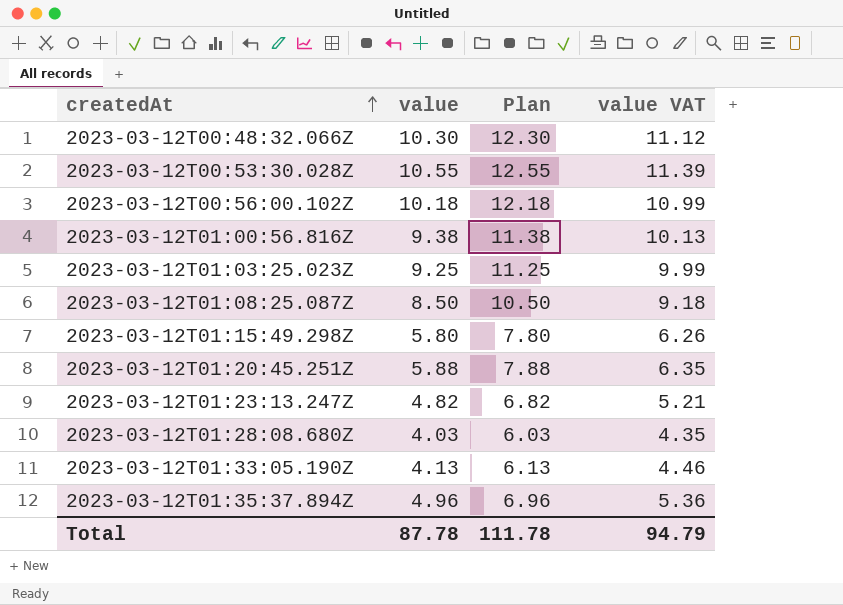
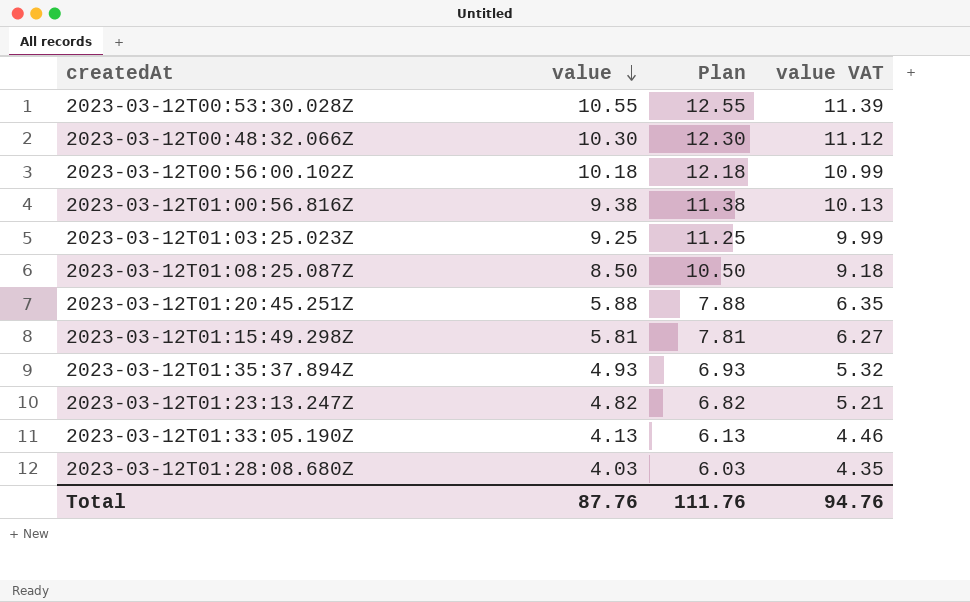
row order: createdAt ascending -> value descending
2023-03-12T01:15:49.298Z | value: 5.80 -> 5.81
2023-03-12T01:15:49.298Z | Plan: 7.80 -> 7.81
2023-03-12T01:15:49.298Z | value VAT: 6.26 -> 6.27
2023-03-12T01:35:37.894Z | value: 4.96 -> 4.93
2023-03-12T01:35:37.894Z | Plan: 6.96 -> 6.93
2023-03-12T01:35:37.894Z | value VAT: 5.36 -> 5.32
Total | value: 87.78 -> 87.76
Total | Plan: 111.78 -> 111.76
Total | value VAT: 94.79 -> 94.76

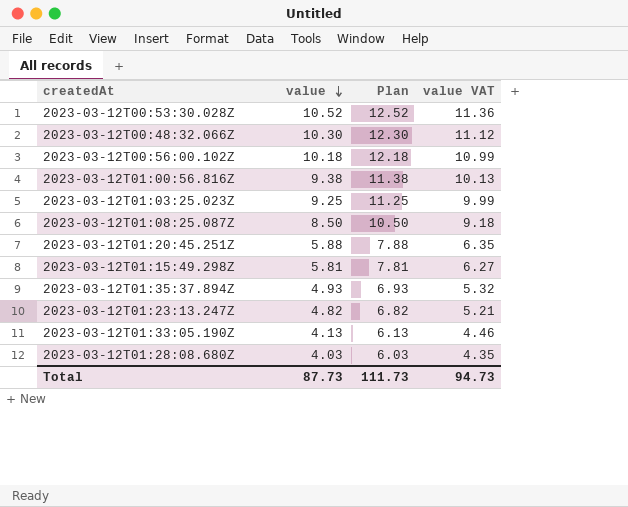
2023-03-12T00:53:30.028Z | value: 10.55 -> 10.52
2023-03-12T00:53:30.028Z | Plan: 12.55 -> 12.52
2023-03-12T00:53:30.028Z | value VAT: 11.39 -> 11.36
Total | value: 87.76 -> 87.73
Total | Plan: 111.76 -> 111.73
Total | value VAT: 94.76 -> 94.73

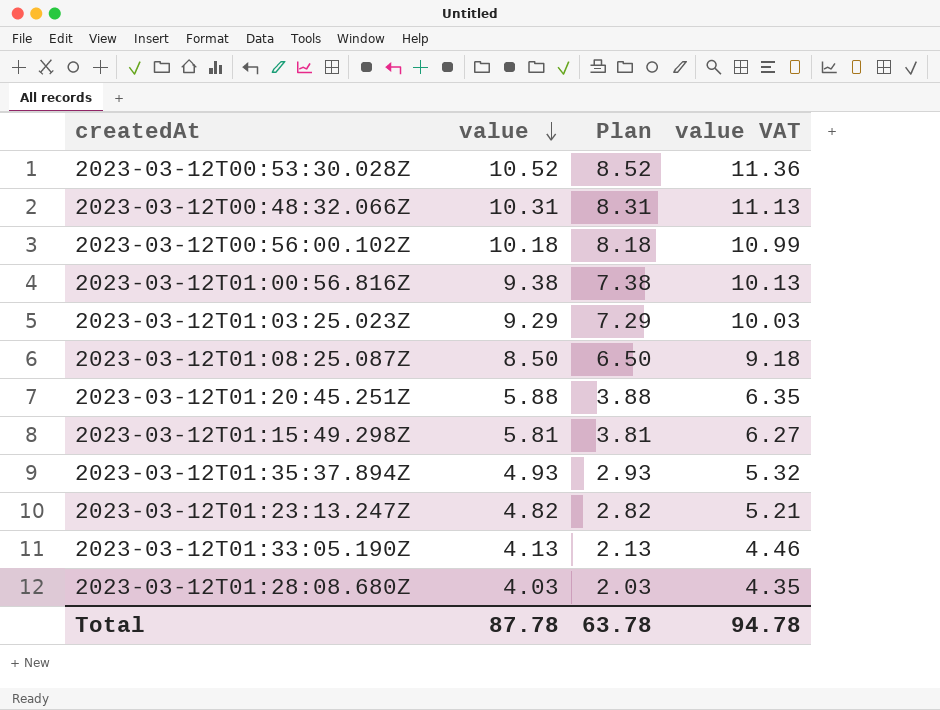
column Plan | formula: [value] + 2 -> [value] - 2
2023-03-12T00:48:32.066Z | value: 10.30 -> 10.31
2023-03-12T00:48:32.066Z | value VAT: 11.12 -> 11.13
2023-03-12T01:03:25.023Z | value: 9.25 -> 9.29
2023-03-12T01:03:25.023Z | value VAT: 9.99 -> 10.03
Total | value: 87.73 -> 87.78
Total | Plan: 111.73 -> 63.78
Total | value VAT: 94.73 -> 94.78

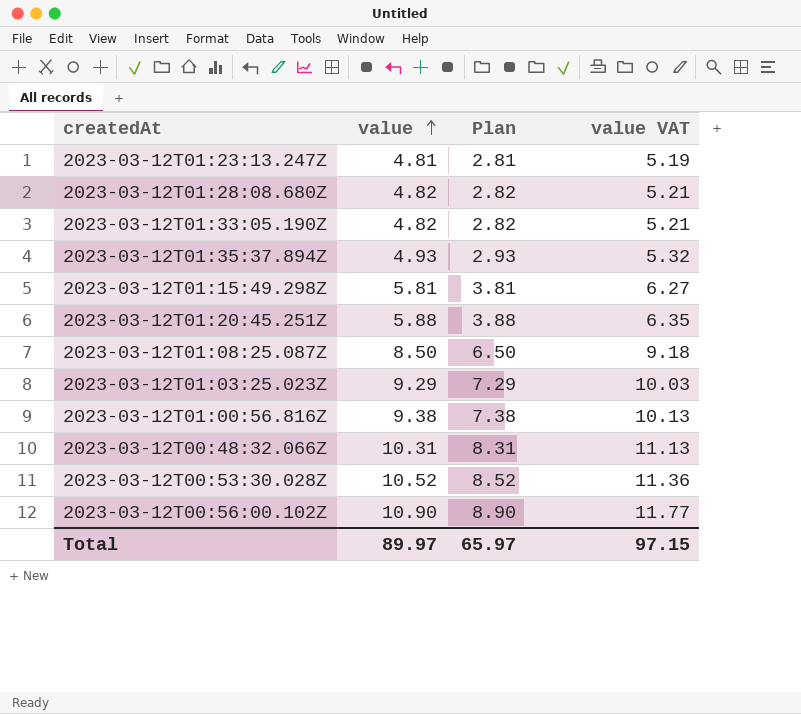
row order: value descending -> value ascending
2023-03-12T01:23:13.247Z | value: 4.82 -> 4.81
2023-03-12T01:23:13.247Z | Plan: 2.82 -> 2.81
2023-03-12T01:23:13.247Z | value VAT: 5.21 -> 5.19
2023-03-12T01:28:08.680Z | value: 4.03 -> 4.82
2023-03-12T01:28:08.680Z | Plan: 2.03 -> 2.82
2023-03-12T01:28:08.680Z | value VAT: 4.35 -> 5.21
2023-03-12T01:33:05.190Z | value: 4.13 -> 4.82
2023-03-12T01:33:05.190Z | Plan: 2.13 -> 2.82
2023-03-12T01:33:05.190Z | value VAT: 4.46 -> 5.21
2023-03-12T00:56:00.102Z | value: 10.18 -> 10.90
2023-03-12T00:56:00.102Z | Plan: 8.18 -> 8.90
2023-03-12T00:56:00.102Z | value VAT: 10.99 -> 11.77
Total | value: 87.78 -> 89.97
Total | Plan: 63.78 -> 65.97
Total | value VAT: 94.78 -> 97.15

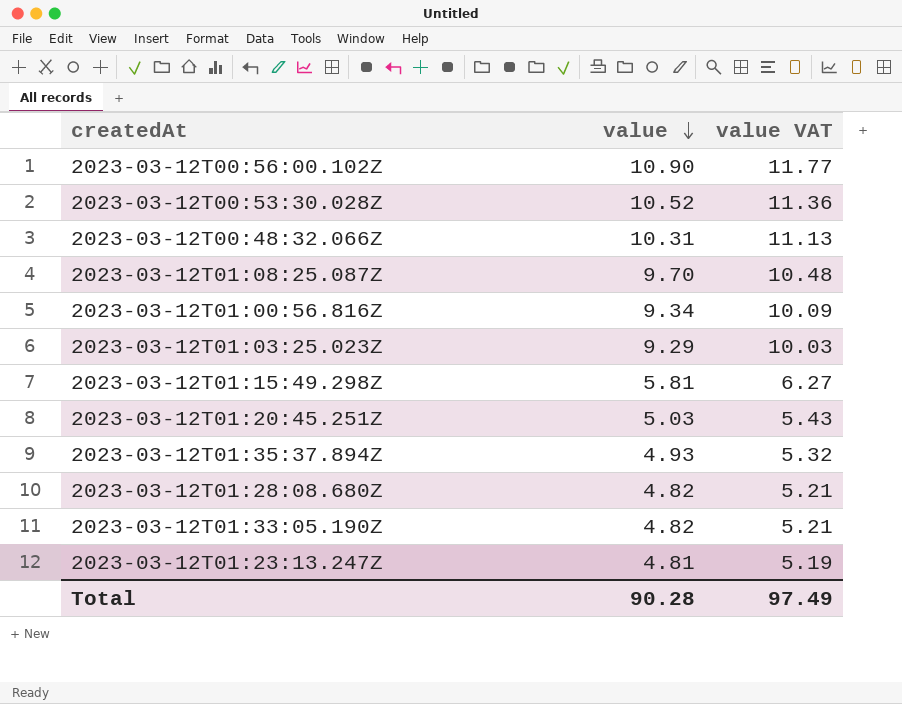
row order: value ascending -> value descending
column Plan | formula: [value] - 2 -> none
2023-03-12T01:08:25.087Z | value: 8.50 -> 9.70
2023-03-12T01:08:25.087Z | value VAT: 9.18 -> 10.48
2023-03-12T01:00:56.816Z | value: 9.38 -> 9.34
2023-03-12T01:00:56.816Z | value VAT: 10.13 -> 10.09
2023-03-12T01:20:45.251Z | value: 5.88 -> 5.03
2023-03-12T01:20:45.251Z | value VAT: 6.35 -> 5.43
Total | value: 89.97 -> 90.28
Total | value VAT: 97.15 -> 97.49

